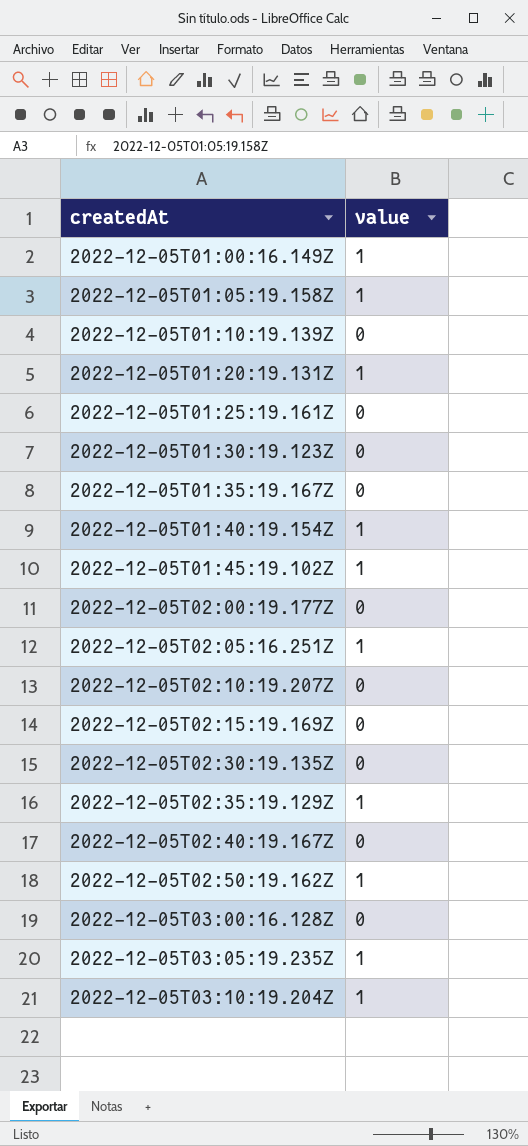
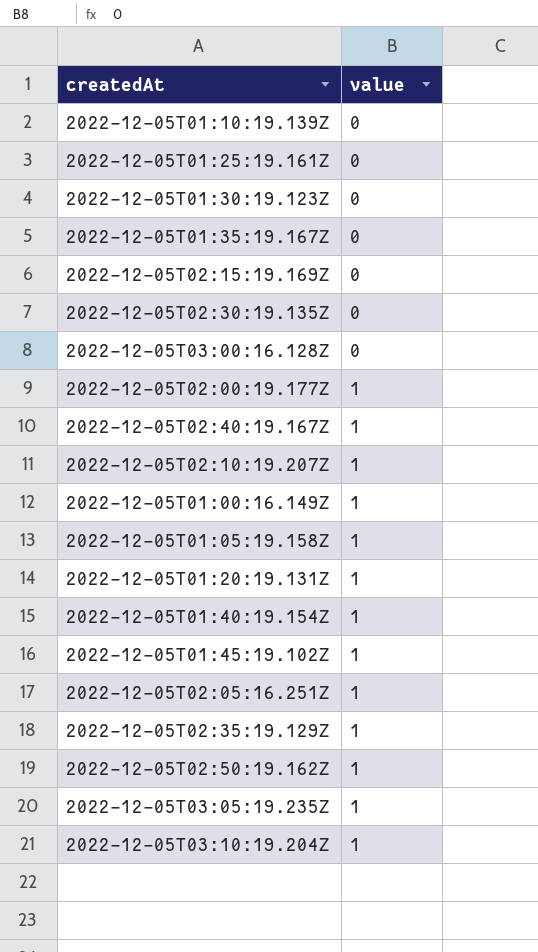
row order: createdAt ascending -> value ascending
2022-12-05T02:00:19.177Z | value: 0 -> 1
2022-12-05T02:40:19.167Z | value: 0 -> 1
2022-12-05T02:10:19.207Z | value: 0 -> 1

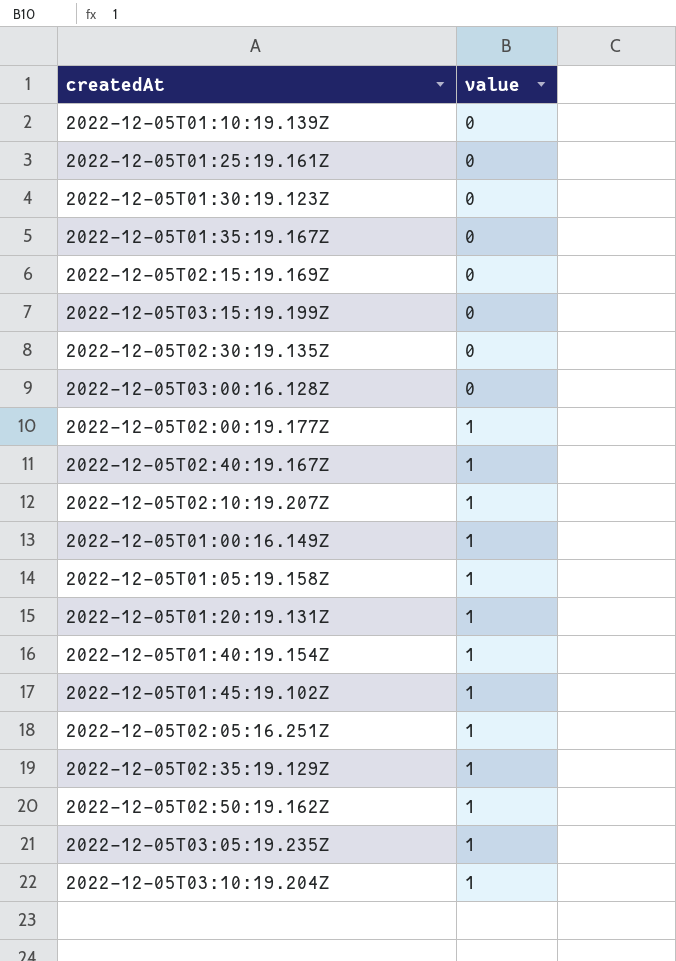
row 2022-12-05T03:15:19.199Z: none -> 0

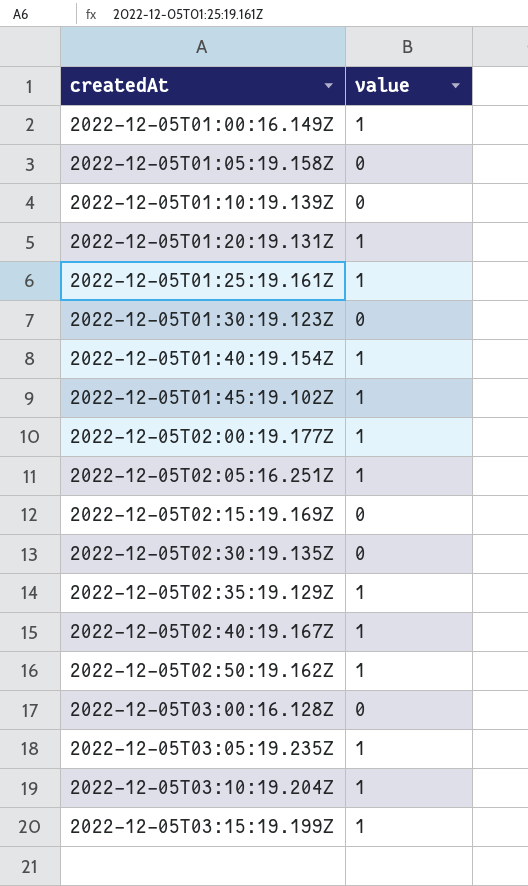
row order: value ascending -> createdAt ascending
row 2022-12-05T01:35:19.167Z: 0 -> none
row 2022-12-05T02:10:19.207Z: 1 -> none
2022-12-05T01:05:19.158Z | value: 1 -> 0
2022-12-05T01:25:19.161Z | value: 0 -> 1
2022-12-05T03:15:19.199Z | value: 0 -> 1

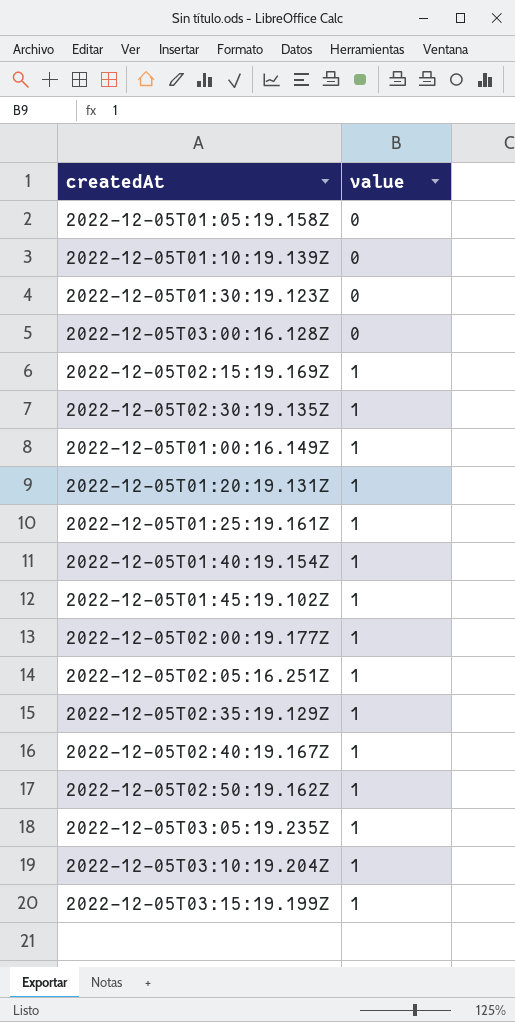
row order: createdAt ascending -> value ascending
2022-12-05T02:15:19.169Z | value: 0 -> 1
2022-12-05T02:30:19.135Z | value: 0 -> 1

